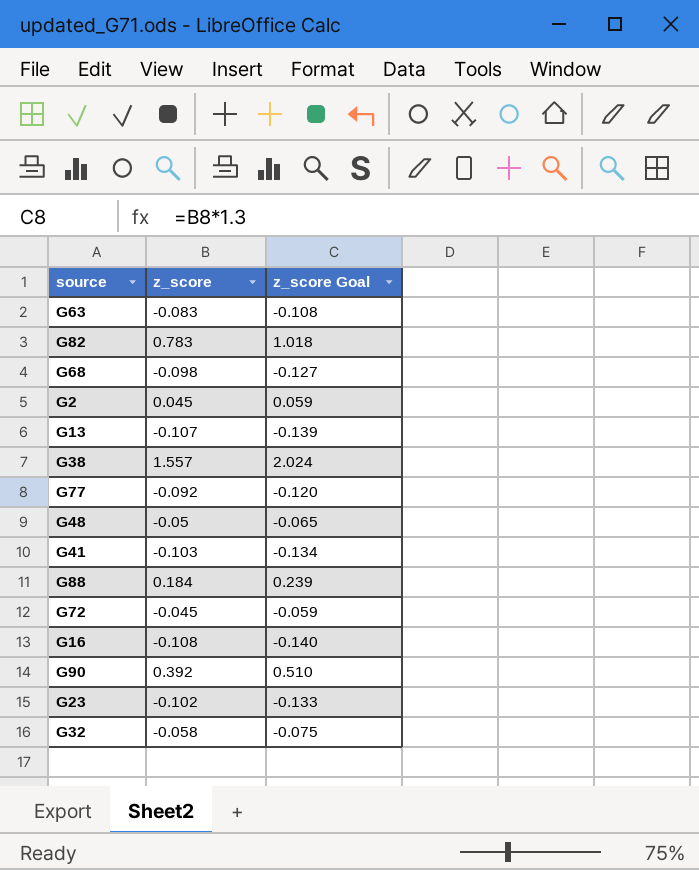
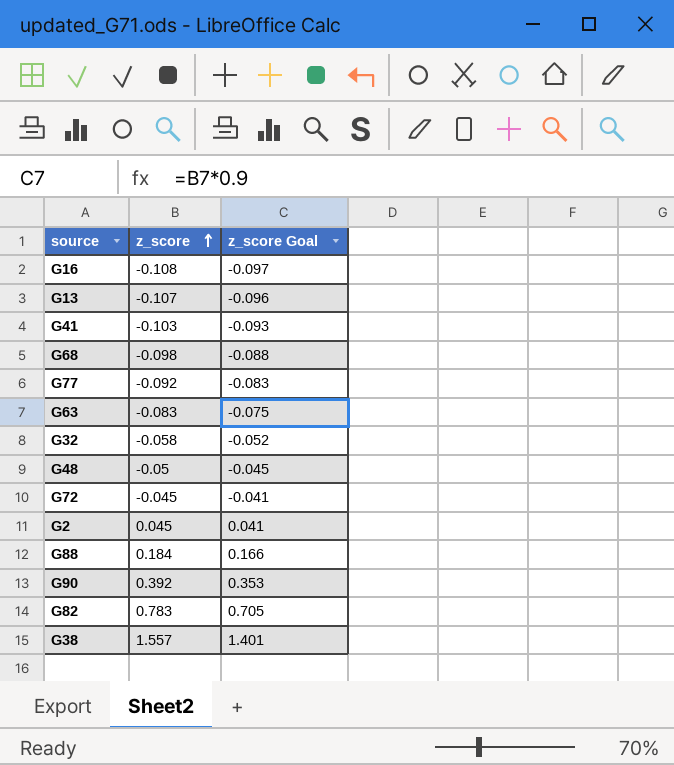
row order: none -> z_score ascending
column z_score Goal | formula: [z_score] * 1.3 -> [z_score] * 0.9
row G23: -0.102 | -0.133 -> none

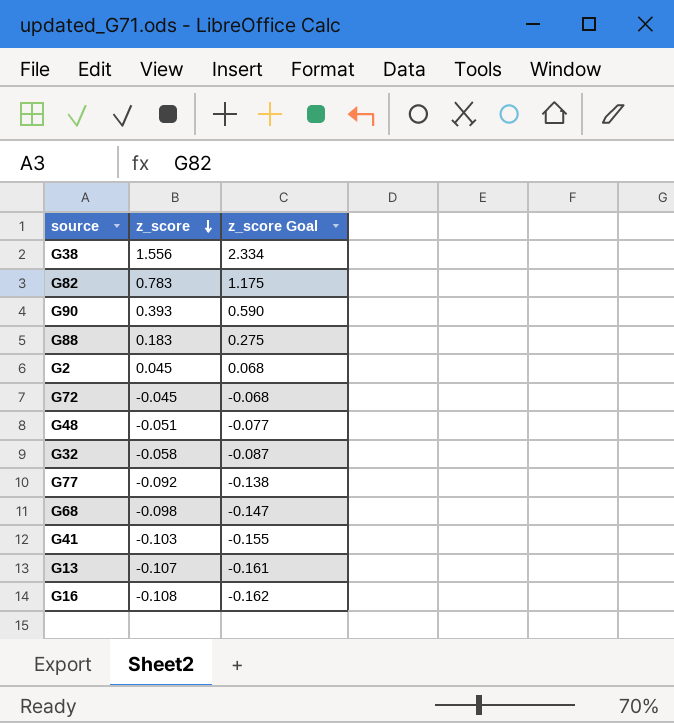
row order: z_score ascending -> z_score descending
column z_score Goal | formula: [z_score] * 0.9 -> [z_score] * 1.5
row G63: -0.083 | -0.075 -> none
G38 | z_score: 1.557 -> 1.556
G90 | z_score: 0.392 -> 0.393
G88 | z_score: 0.184 -> 0.183
G48 | z_score: -0.05 -> -0.051

